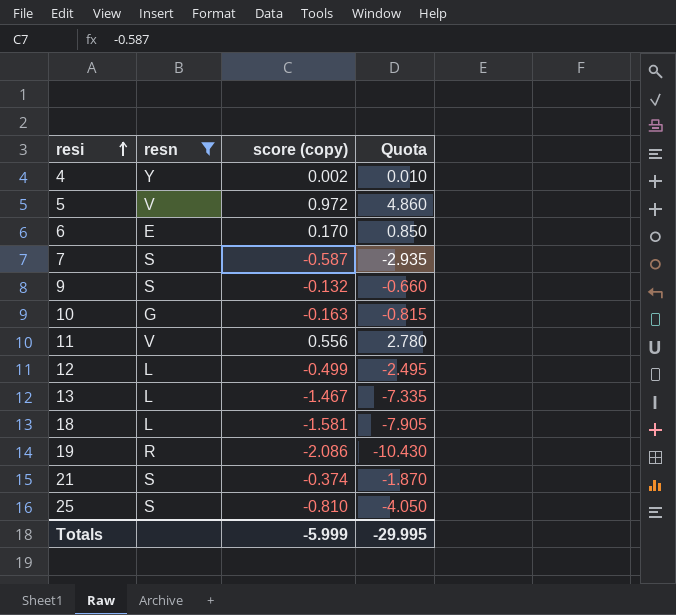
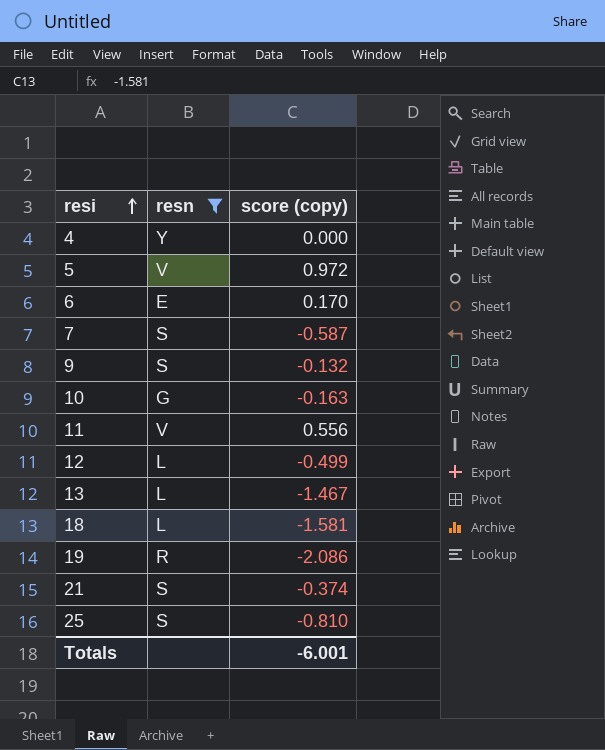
column Quota | formula: [score (copy)] * 5 -> none
4 | score (copy): 0.002 -> 0.000
Totals | score (copy): -5.999 -> -6.001

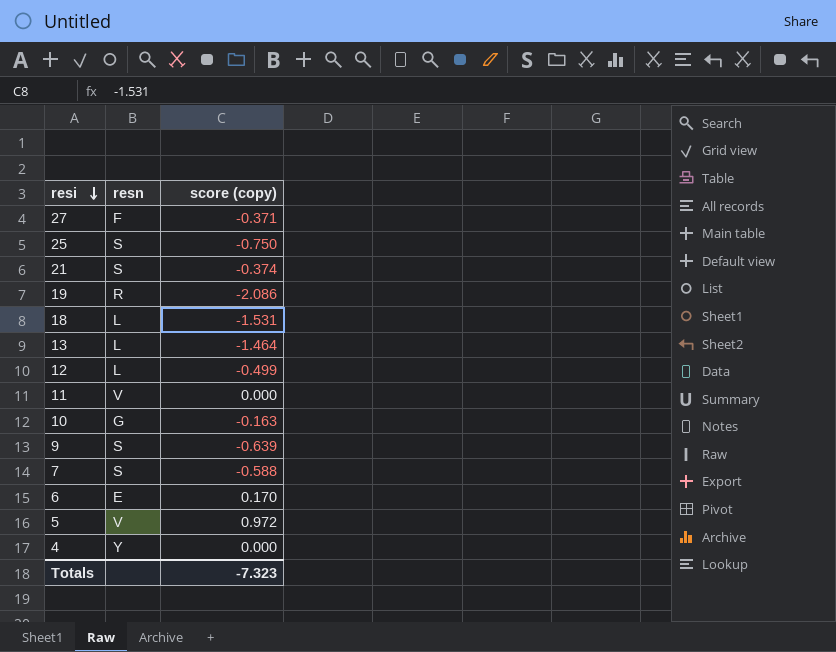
filter: resn != F -> none
row order: resi ascending -> resi descending
25 | score (copy): -0.810 -> -0.750
18 | score (copy): -1.581 -> -1.531
13 | score (copy): -1.467 -> -1.464
11 | score (copy): 0.556 -> 0.000
9 | score (copy): -0.132 -> -0.639
7 | score (copy): -0.587 -> -0.588
Totals | score (copy): -6.001 -> -7.323

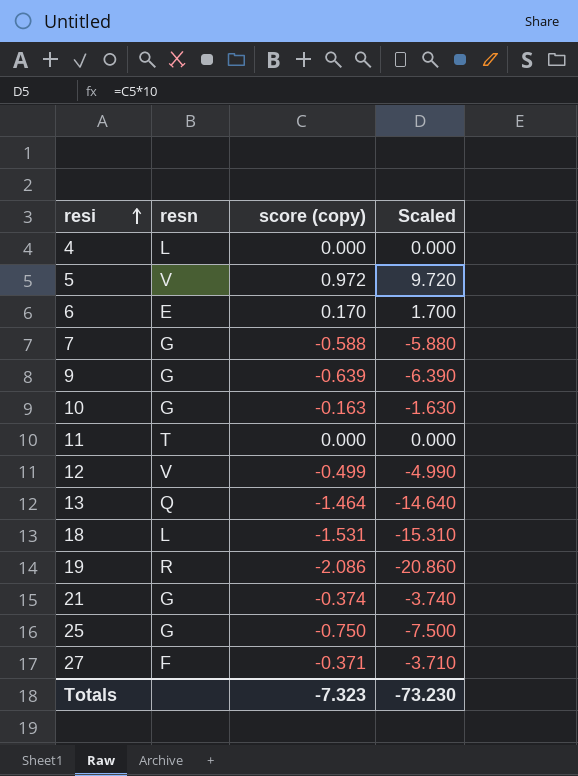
row order: resi descending -> resi ascending
column Scaled | formula: none -> [score (copy)] * 10
4 | resn: Y -> L
7 | resn: S -> G
9 | resn: S -> G
11 | resn: V -> T
12 | resn: L -> V
13 | resn: L -> Q
21 | resn: S -> G
25 | resn: S -> G

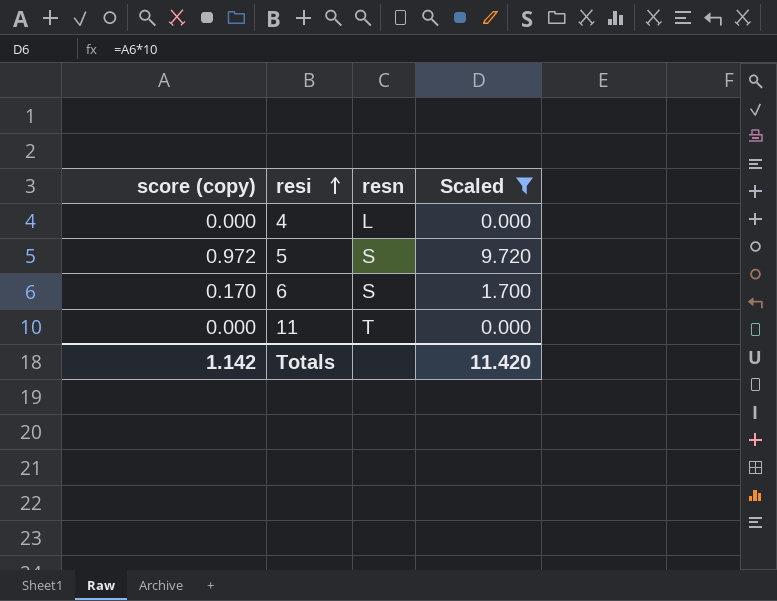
filter: none -> Scaled >= 0.000
column score (copy) | position: 3 -> 1
5 | resn: V -> S
6 | resn: E -> S
Totals | score (copy): -7.323 -> 1.142
Totals | Scaled: -73.230 -> 11.420

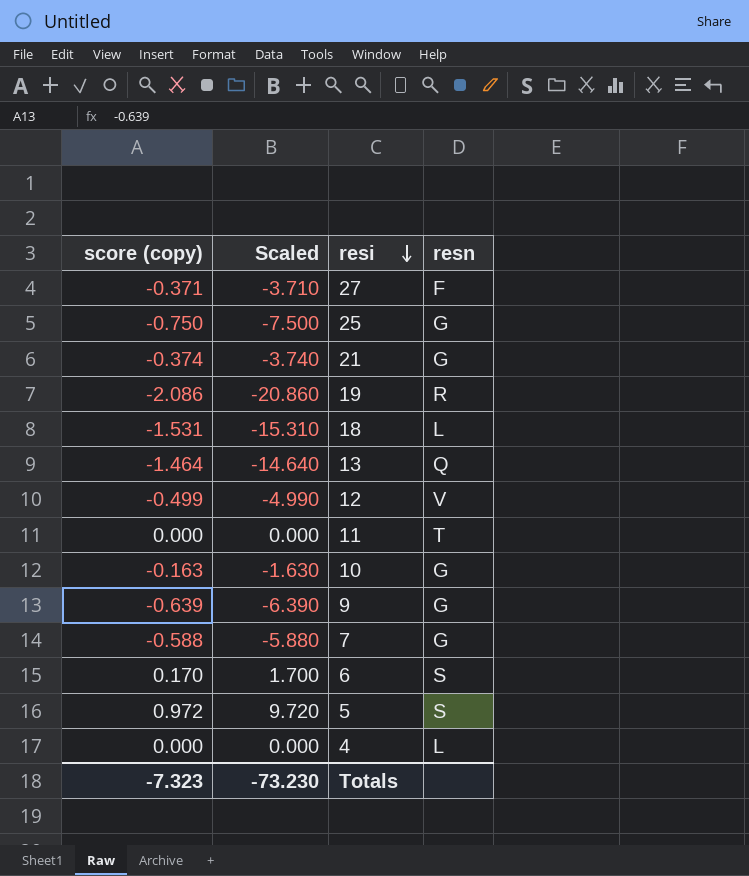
filter: Scaled >= 0.000 -> none
row order: resi ascending -> resi descending
column Scaled | position: 4 -> 2
Totals | score (copy): 1.142 -> -7.323
Totals | Scaled: 11.420 -> -73.230

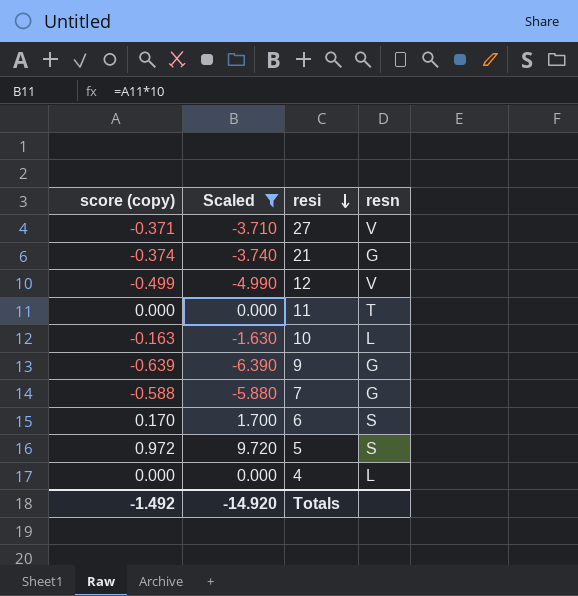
filter: none -> Scaled >= -6.390
27 | resn: F -> V
10 | resn: G -> L
Totals | score (copy): -7.323 -> -1.492
Totals | Scaled: -73.230 -> -14.920

